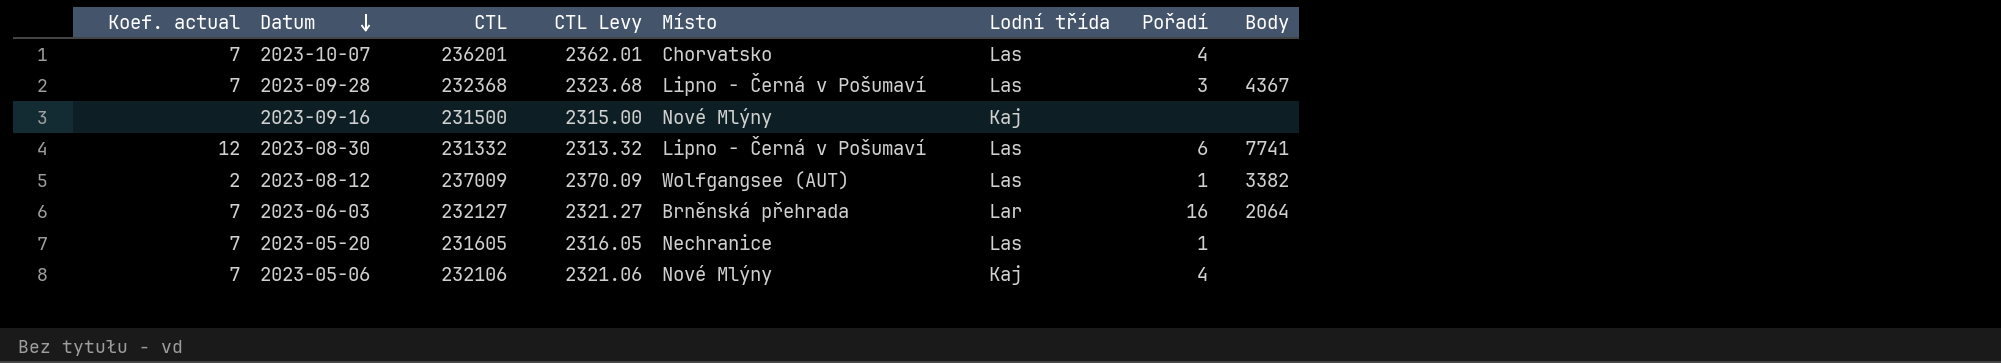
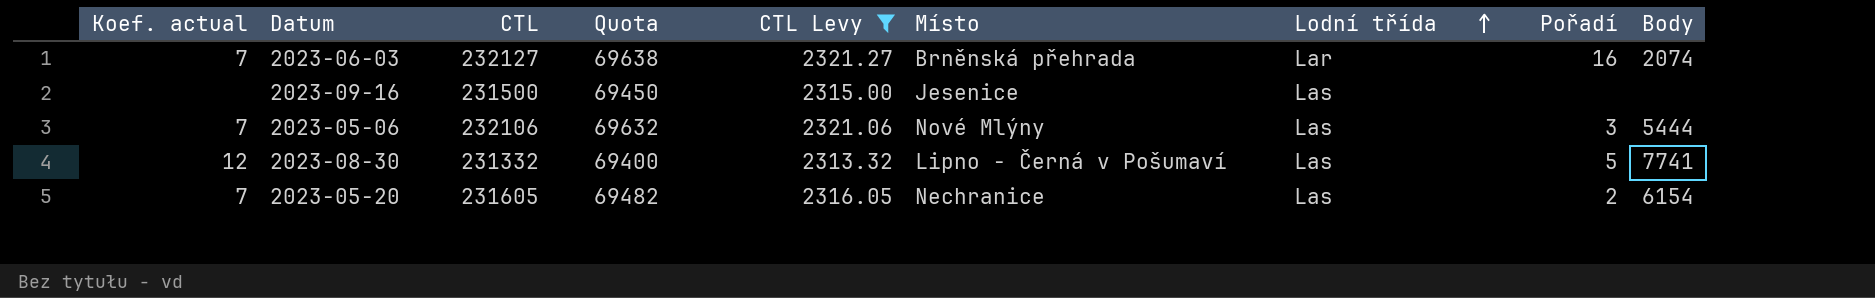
filter: none -> CTL Levy <= 2321.27
row order: Datum descending -> Lodní třída ascending
column Quota | formula: none -> [CTL] * 0.3
2023-06-03 | Body: 2064 -> 2074
2023-09-16 | Místo: Nové Mlýny -> Jesenice
2023-09-16 | Lodní třída: Kaj -> Las
2023-05-06 | Lodní třída: Kaj -> Las
2023-05-06 | Pořadí: 4 -> 3
2023-05-06 | Body: none -> 5444
2023-08-30 | Pořadí: 6 -> 5
2023-05-20 | Pořadí: 1 -> 2
2023-05-20 | Body: none -> 6154

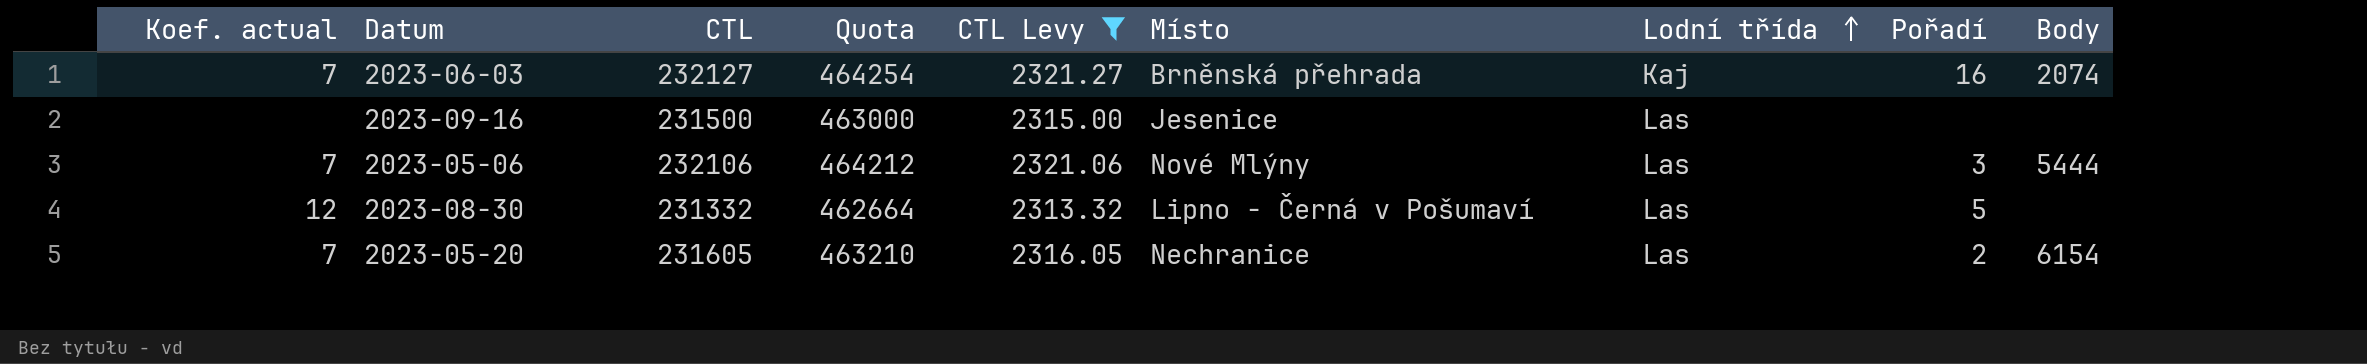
column Quota | formula: [CTL] * 0.3 -> [CTL] * 2
2023-06-03 | Lodní třída: Lar -> Kaj
2023-08-30 | Body: 7741 -> none

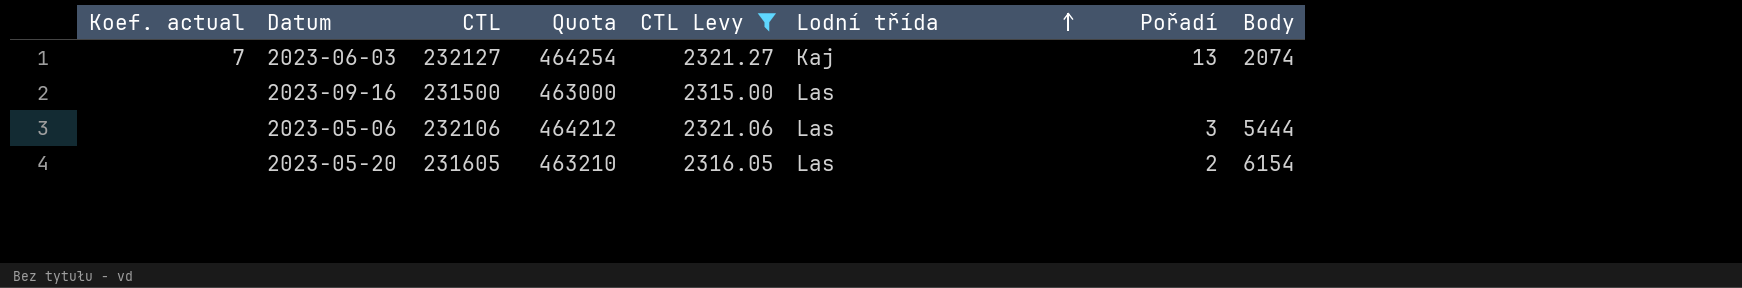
column Místo | position: 6 -> none
row 2023-08-30: 12 | 231332 | 462664 | 2313.32 | Lipno - Černá v Pošumaví | Las | 5 | none -> none
2023-06-03 | Pořadí: 16 -> 13
2023-05-06 | Koef. actual: 7 -> none
2023-05-20 | Koef. actual: 7 -> none

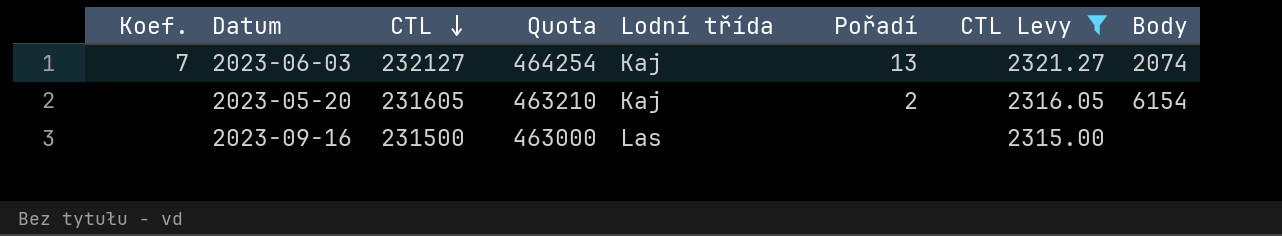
row order: Lodní třída ascending -> CTL descending
column name: Koef. actual -> Koef.
column CTL Levy | position: 5 -> 7
row 2023-05-06: none | 232106 | 464212 | 2321.06 | Las | 3 | 5444 -> none
2023-05-20 | Lodní třída: Las -> Kaj

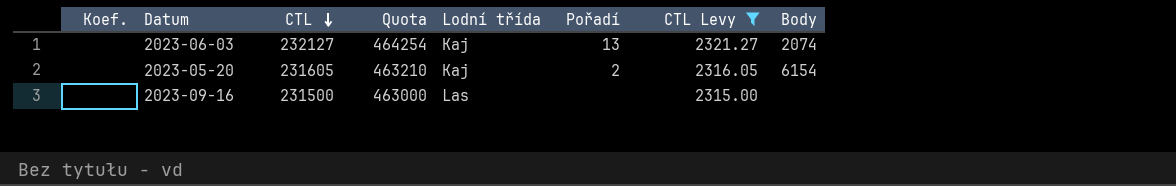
2023-06-03 | Koef.: 7 -> none

